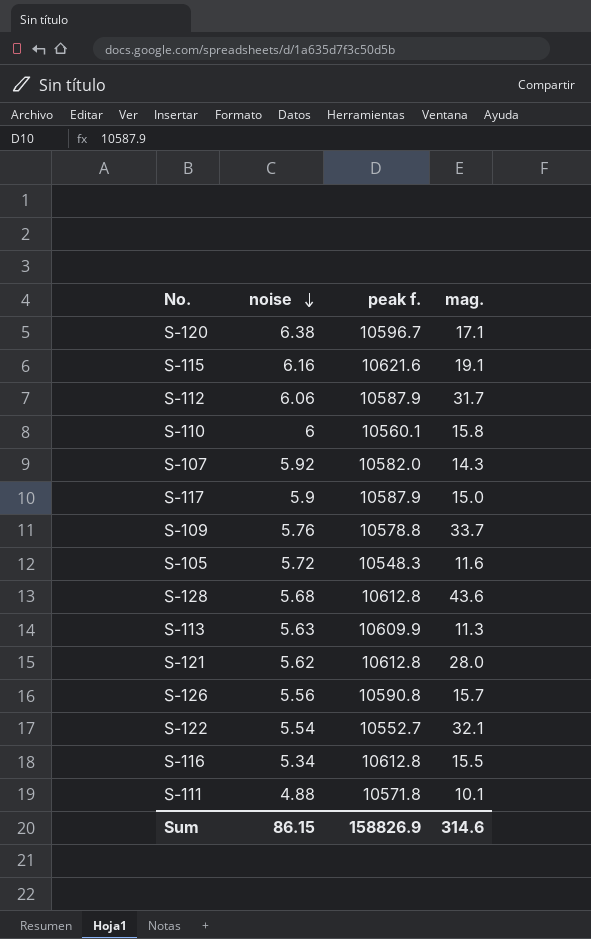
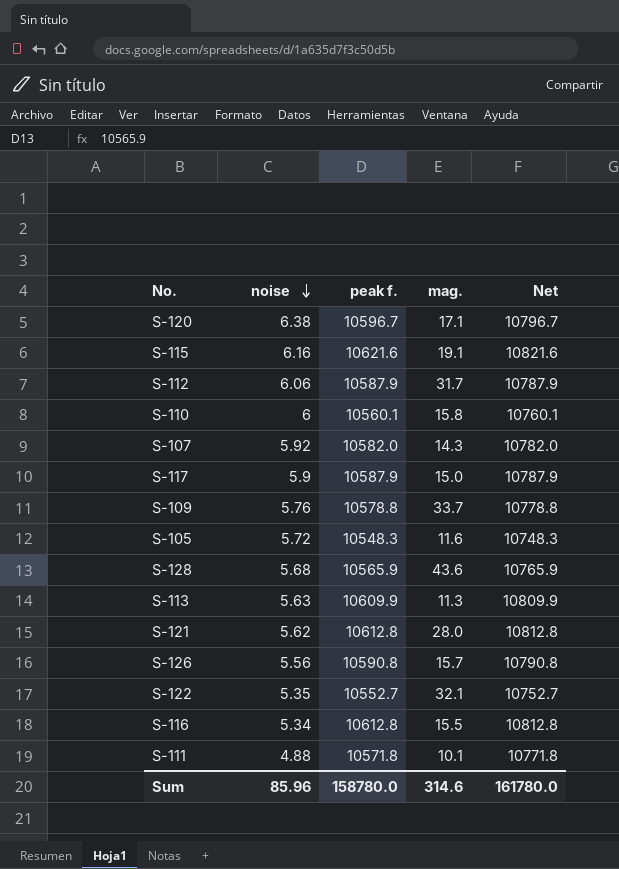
column Net | formula: none -> [peak f.] + 200
S-128 | peak f.: 10612.8 -> 10565.9
S-122 | noise: 5.54 -> 5.35
Sum | noise: 86.15 -> 85.96
Sum | peak f.: 158826.9 -> 158780.0

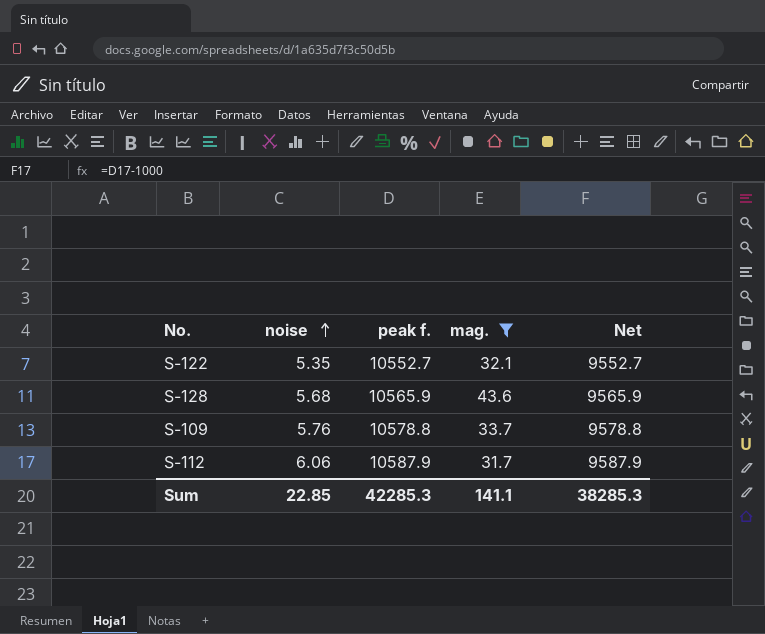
filter: none -> mag. >= 31.7
row order: noise descending -> noise ascending
column Net | formula: [peak f.] + 200 -> [peak f.] - 1000
Sum | noise: 85.96 -> 22.85
Sum | peak f.: 158780.0 -> 42285.3
Sum | mag.: 314.6 -> 141.1
Sum | Net: 161780.0 -> 38285.3

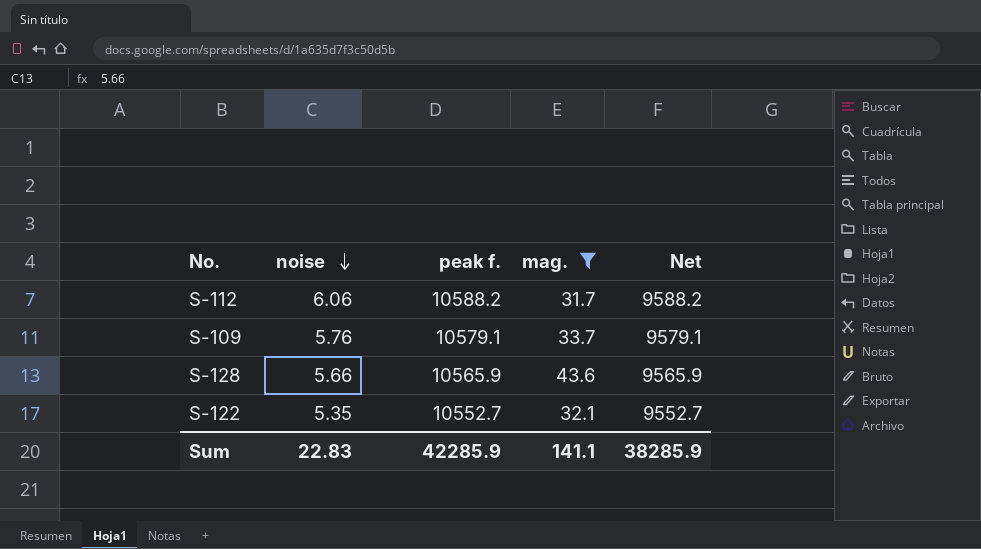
row order: noise ascending -> noise descending
S-112 | peak f.: 10587.9 -> 10588.2
S-112 | Net: 9587.9 -> 9588.2
S-109 | peak f.: 10578.8 -> 10579.1
S-109 | Net: 9578.8 -> 9579.1
S-128 | noise: 5.68 -> 5.66
Sum | noise: 22.85 -> 22.83
Sum | peak f.: 42285.3 -> 42285.9
Sum | Net: 38285.3 -> 38285.9

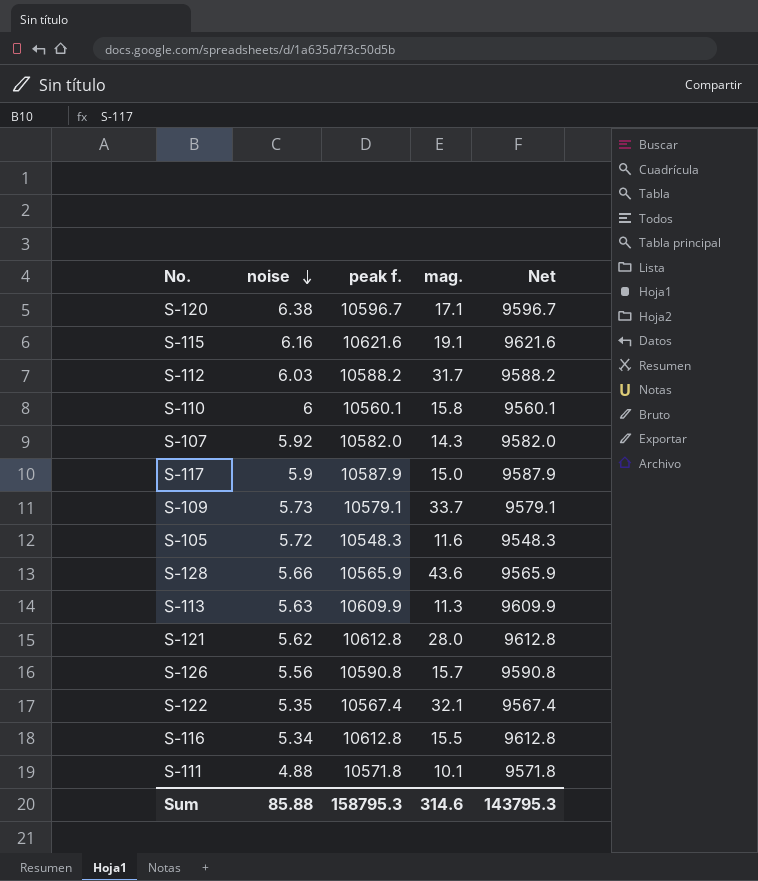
filter: mag. >= 31.7 -> none
S-112 | noise: 6.06 -> 6.03
S-109 | noise: 5.76 -> 5.73
S-122 | peak f.: 10552.7 -> 10567.4
S-122 | Net: 9552.7 -> 9567.4
Sum | noise: 22.83 -> 85.88
Sum | peak f.: 42285.9 -> 158795.3
Sum | mag.: 141.1 -> 314.6
Sum | Net: 38285.9 -> 143795.3

